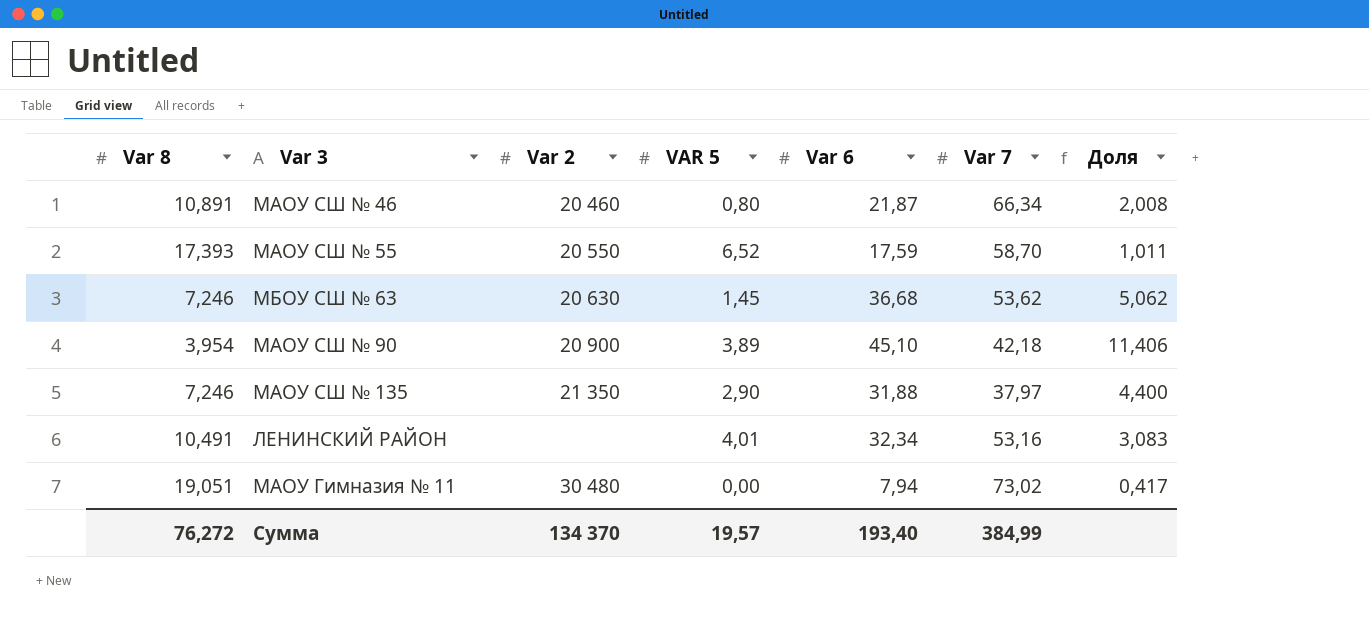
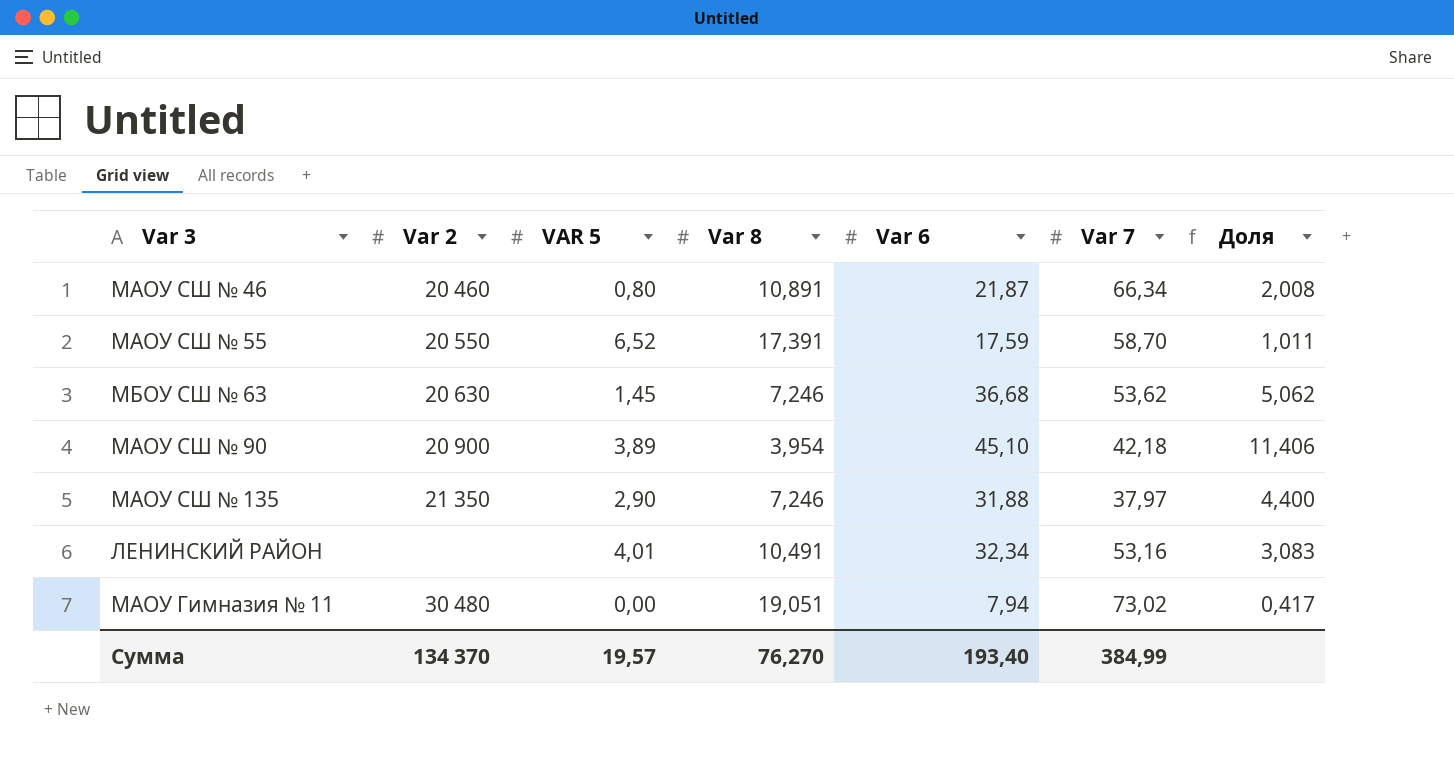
column Var 8 | position: 1 -> 4
МАОУ СШ № 55 | Var 8: 17,393 -> 17,391
Сумма | Var 8: 76,272 -> 76,270

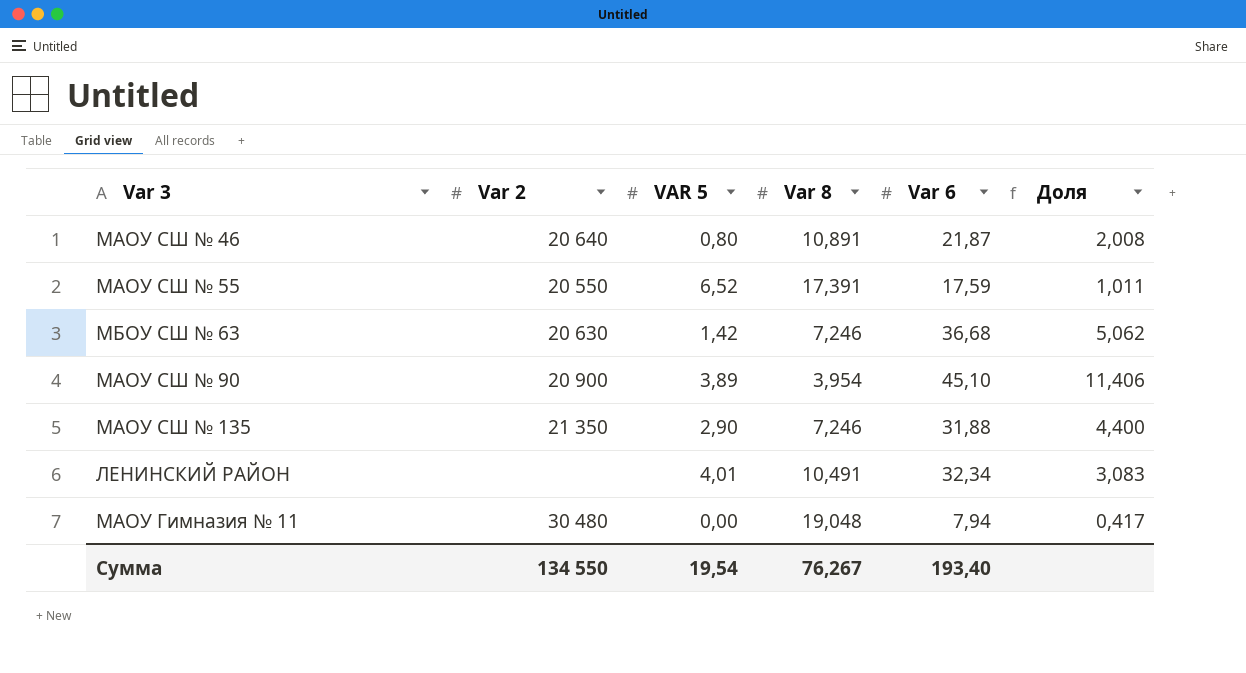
column Var 7 | position: 6 -> none
МАОУ СШ № 46 | Var 2: 20 460 -> 20 640
МБОУ СШ № 63 | VAR 5: 1,45 -> 1,42
МАОУ Гимназия № 11 | Var 8: 19,051 -> 19,048
Сумма | Var 2: 134 370 -> 134 550
Сумма | VAR 5: 19,57 -> 19,54
Сумма | Var 8: 76,270 -> 76,267

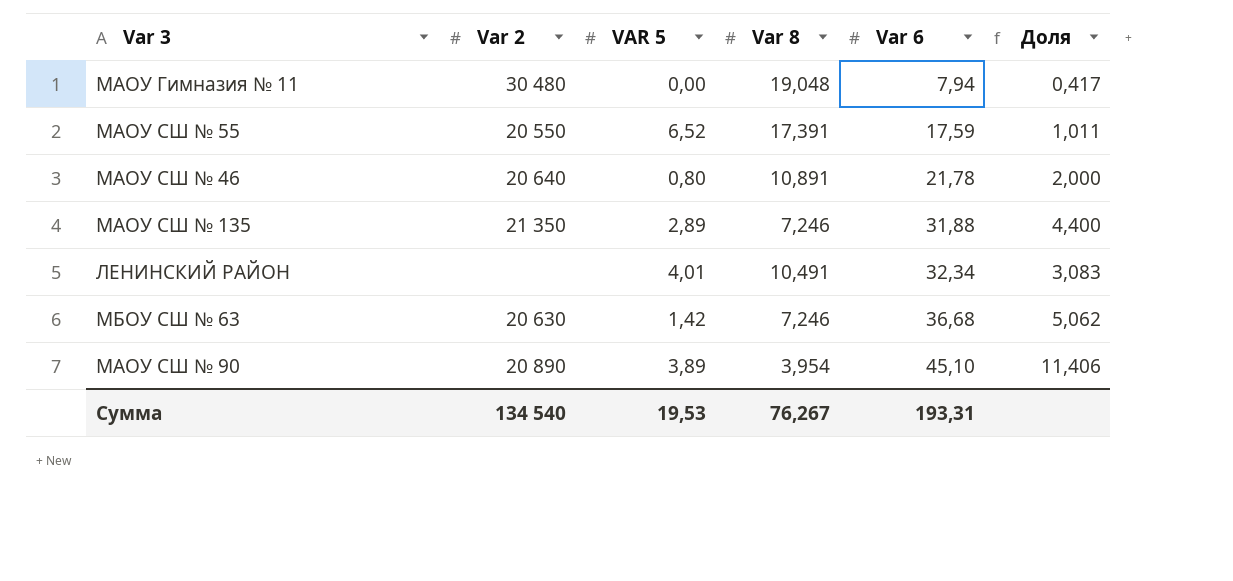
row order: none -> Var 6 ascending
МАОУ СШ № 46 | Var 6: 21,87 -> 21,78
МАОУ СШ № 46 | Доля: 2,008 -> 2,000
МАОУ СШ № 135 | VAR 5: 2,90 -> 2,89
МАОУ СШ № 90 | Var 2: 20 900 -> 20 890
Сумма | Var 2: 134 550 -> 134 540
Сумма | VAR 5: 19,54 -> 19,53
Сумма | Var 6: 193,40 -> 193,31

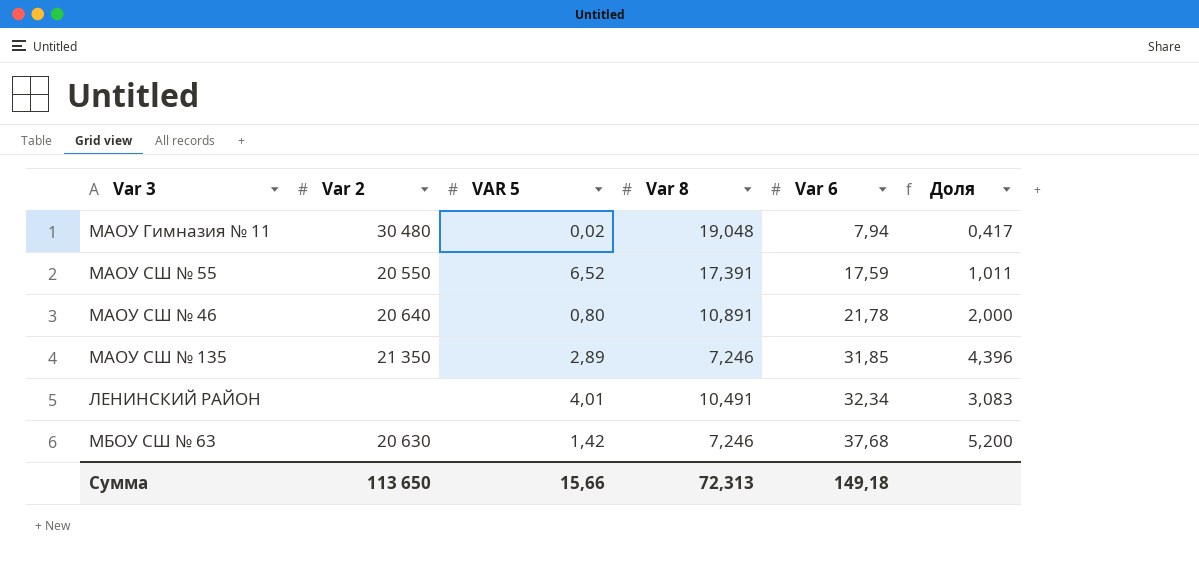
row МАОУ СШ № 90: 20 890 | 3,89 | 3,954 | 45,10 | 11,406 -> none
МАОУ Гимназия № 11 | VAR 5: 0,00 -> 0,02
МАОУ СШ № 135 | Var 6: 31,88 -> 31,85
МАОУ СШ № 135 | Доля: 4,400 -> 4,396
МБОУ СШ № 63 | Var 6: 36,68 -> 37,68
МБОУ СШ № 63 | Доля: 5,062 -> 5,200
Сумма | Var 2: 134 540 -> 113 650
Сумма | VAR 5: 19,53 -> 15,66
Сумма | Var 8: 76,267 -> 72,313
Сумма | Var 6: 193,31 -> 149,18

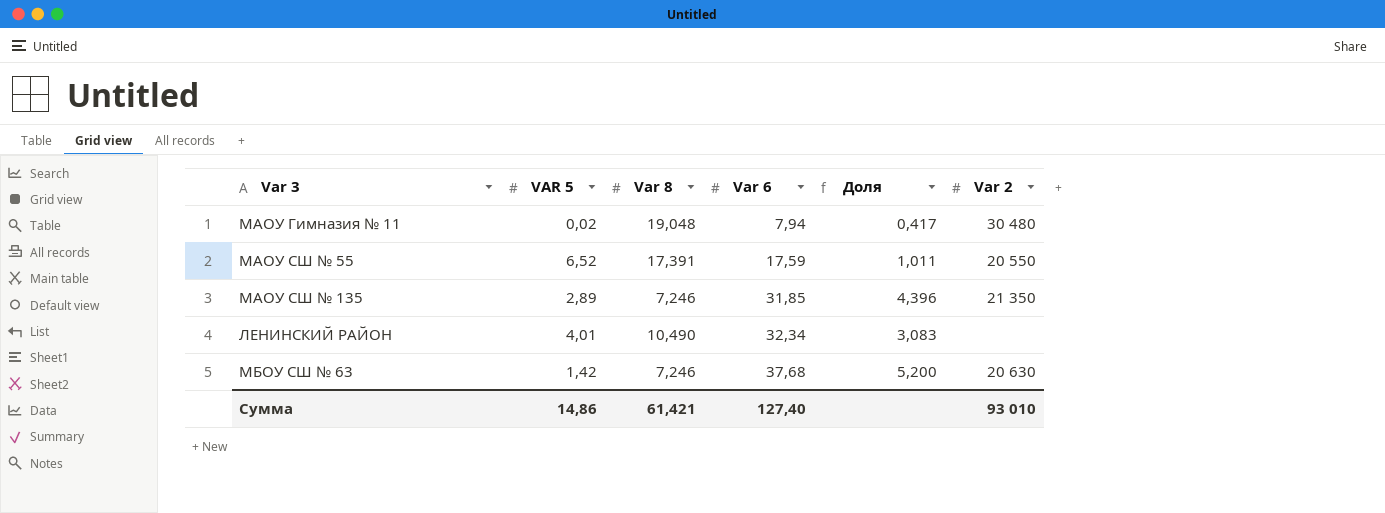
column Var 2 | position: 2 -> 6
row МАОУ СШ № 46: 20 640 | 0,80 | 10,891 | 21,78 | 2,000 -> none
ЛЕНИНСКИЙ РАЙОН | Var 8: 10,491 -> 10,490
Сумма | VAR 5: 15,66 -> 14,86
Сумма | Var 8: 72,313 -> 61,421
Сумма | Var 6: 149,18 -> 127,40
Сумма | Var 2: 113 650 -> 93 010

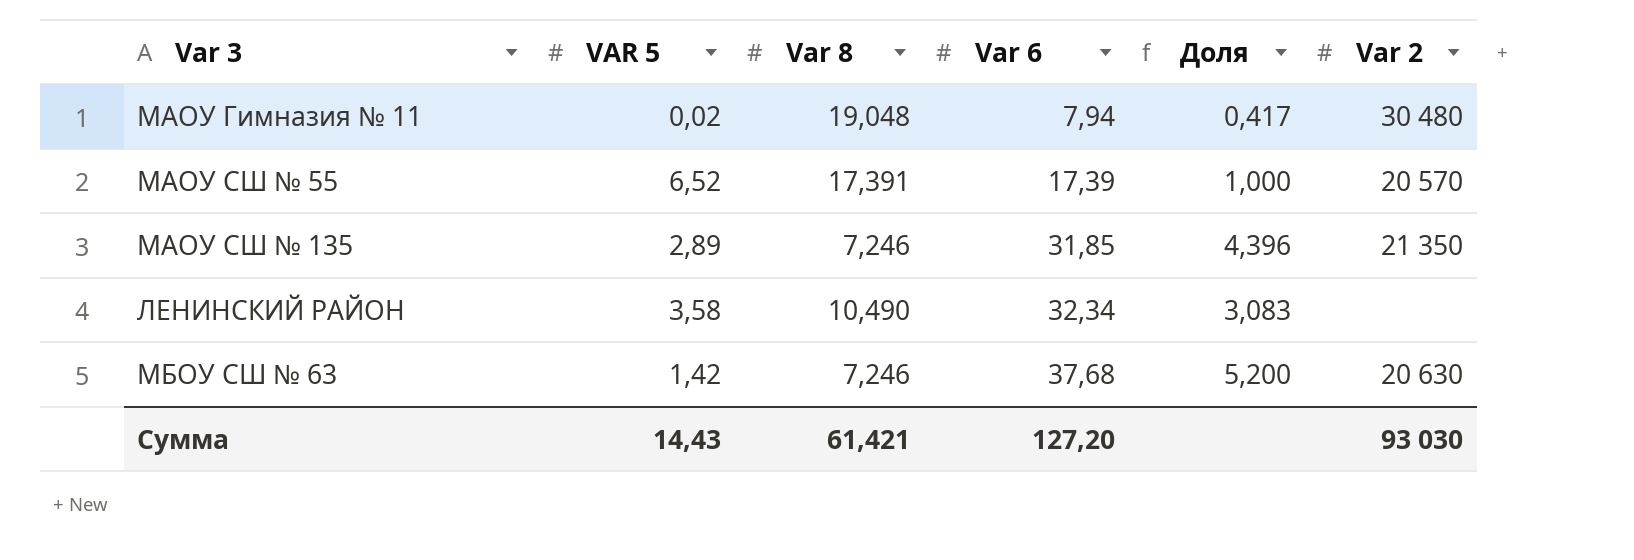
МАОУ СШ № 55 | Var 6: 17,59 -> 17,39
МАОУ СШ № 55 | Доля: 1,011 -> 1,000
МАОУ СШ № 55 | Var 2: 20 550 -> 20 570
ЛЕНИНСКИЙ РАЙОН | VAR 5: 4,01 -> 3,58
Сумма | VAR 5: 14,86 -> 14,43
Сумма | Var 6: 127,40 -> 127,20
Сумма | Var 2: 93 010 -> 93 030

